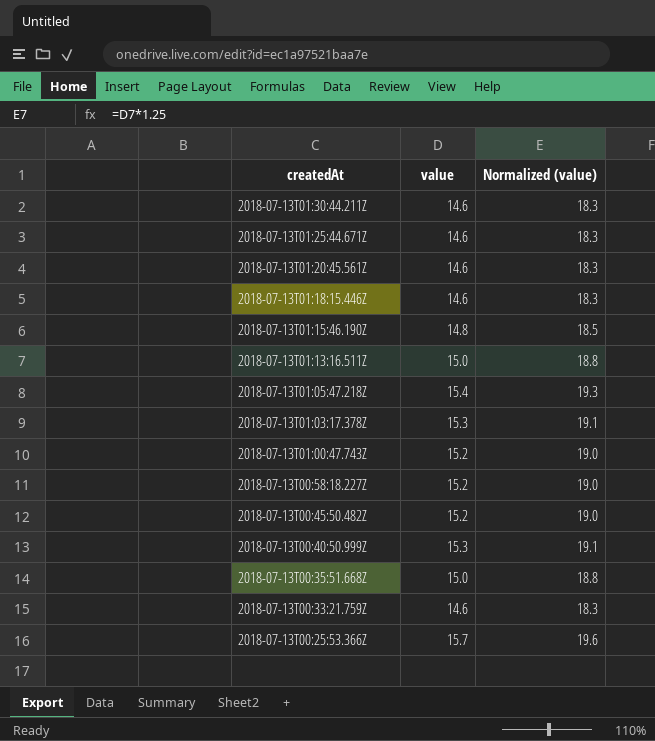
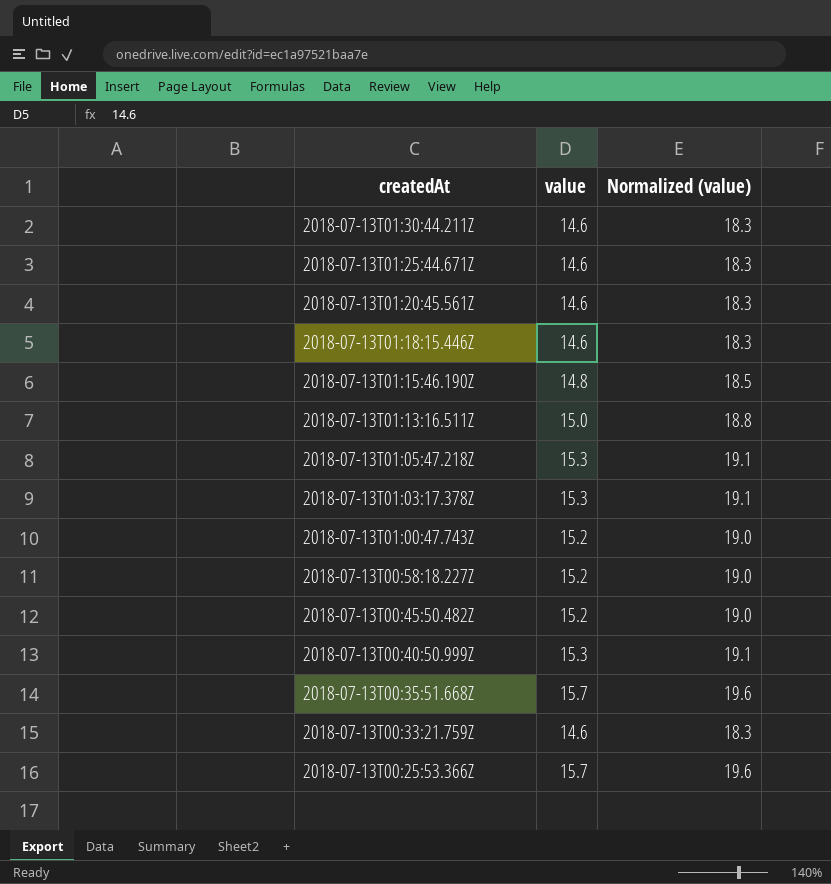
2018-07-13T01:05:47.218Z | value: 15.4 -> 15.3
2018-07-13T01:05:47.218Z | Normalized (value): 19.3 -> 19.1
2018-07-13T00:35:51.668Z | value: 15.0 -> 15.7
2018-07-13T00:35:51.668Z | Normalized (value): 18.8 -> 19.6

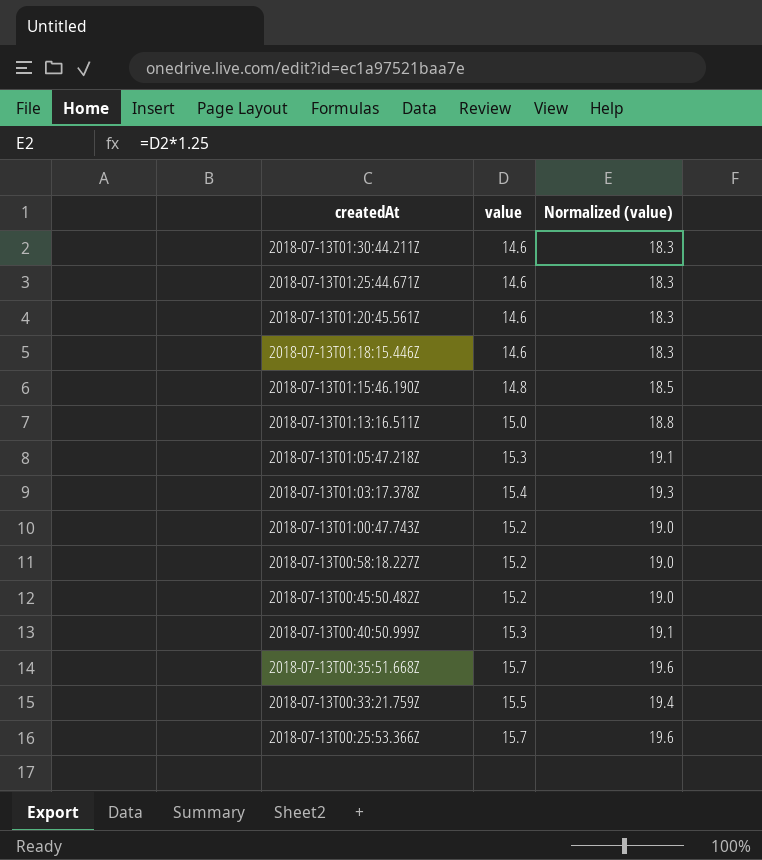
2018-07-13T01:03:17.378Z | value: 15.3 -> 15.4
2018-07-13T01:03:17.378Z | Normalized (value): 19.1 -> 19.3
2018-07-13T00:33:21.759Z | value: 14.6 -> 15.5
2018-07-13T00:33:21.759Z | Normalized (value): 18.3 -> 19.4

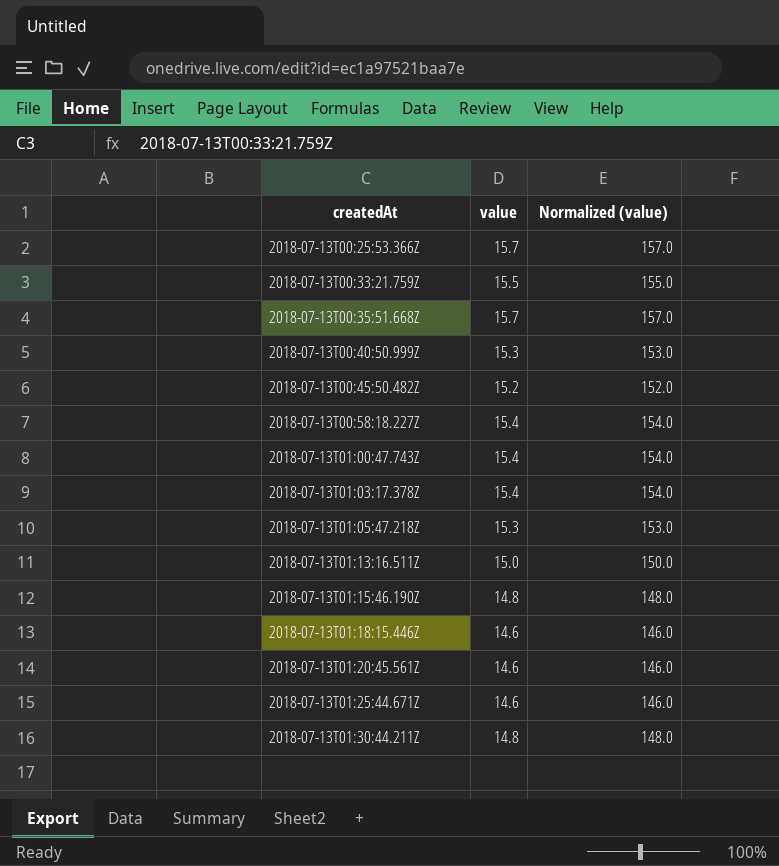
row order: createdAt descending -> createdAt ascending
column Normalized (value) | formula: [value] * 1.25 -> [value] * 10
2018-07-13T00:58:18.227Z | value: 15.2 -> 15.4
2018-07-13T01:00:47.743Z | value: 15.2 -> 15.4
2018-07-13T01:30:44.211Z | value: 14.6 -> 14.8

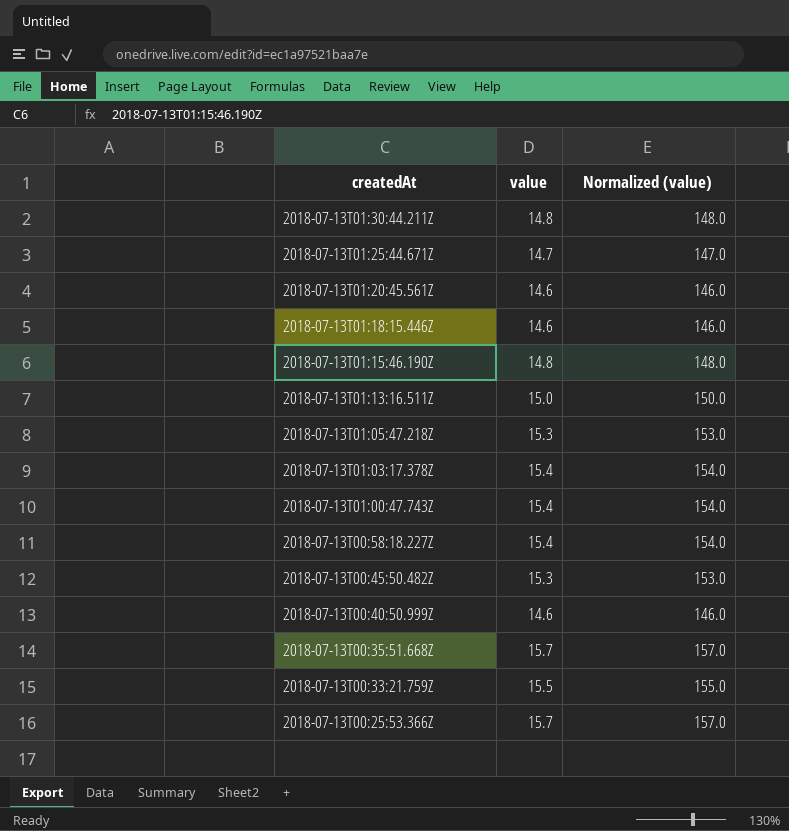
row order: createdAt ascending -> createdAt descending
2018-07-13T01:25:44.671Z | value: 14.6 -> 14.7
2018-07-13T01:25:44.671Z | Normalized (value): 146.0 -> 147.0
2018-07-13T00:45:50.482Z | value: 15.2 -> 15.3
2018-07-13T00:45:50.482Z | Normalized (value): 152.0 -> 153.0
2018-07-13T00:40:50.999Z | value: 15.3 -> 14.6
2018-07-13T00:40:50.999Z | Normalized (value): 153.0 -> 146.0

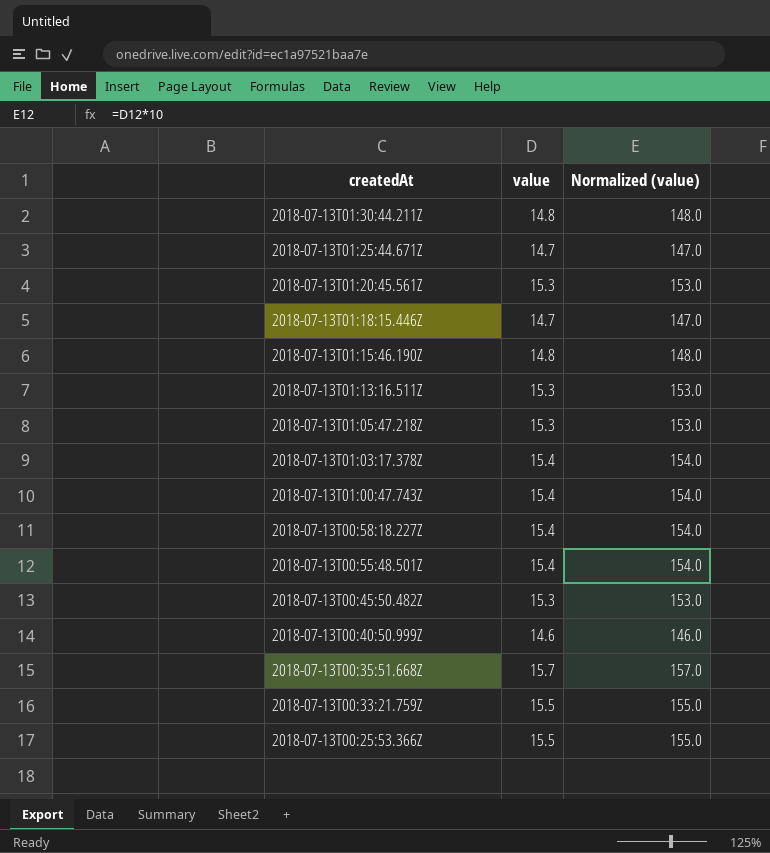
2018-07-13T01:20:45.561Z | value: 14.6 -> 15.3
2018-07-13T01:20:45.561Z | Normalized (value): 146.0 -> 153.0
2018-07-13T01:18:15.446Z | value: 14.6 -> 14.7
2018-07-13T01:18:15.446Z | Normalized (value): 146.0 -> 147.0
2018-07-13T01:13:16.511Z | value: 15.0 -> 15.3
2018-07-13T01:13:16.511Z | Normalized (value): 150.0 -> 153.0
row 2018-07-13T00:55:48.501Z: none -> 15.4 | 154.0
2018-07-13T00:25:53.366Z | value: 15.7 -> 15.5
2018-07-13T00:25:53.366Z | Normalized (value): 157.0 -> 155.0

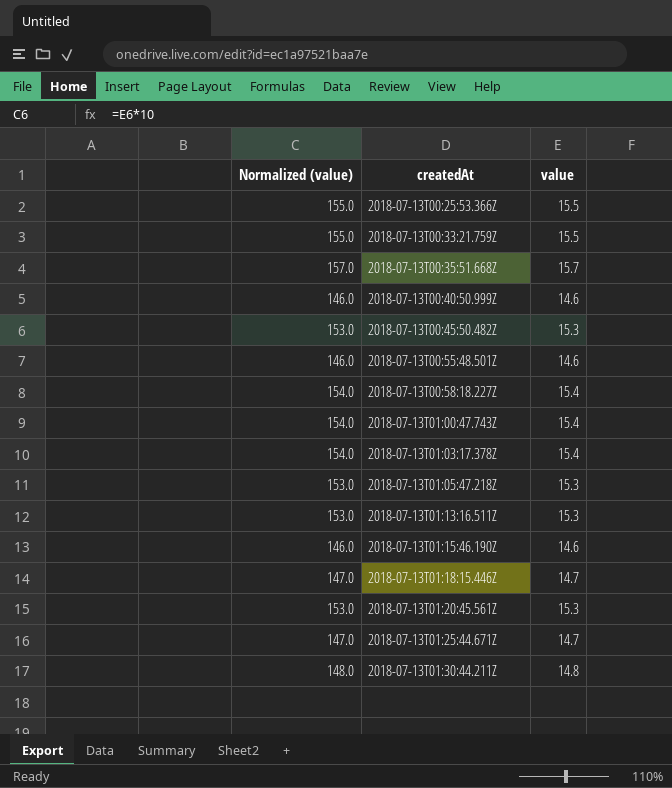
row order: createdAt descending -> createdAt ascending
column Normalized (value) | position: 3 -> 1
2018-07-13T00:55:48.501Z | Normalized (value): 154.0 -> 146.0
2018-07-13T00:55:48.501Z | value: 15.4 -> 14.6
2018-07-13T01:15:46.190Z | Normalized (value): 148.0 -> 146.0
2018-07-13T01:15:46.190Z | value: 14.8 -> 14.6

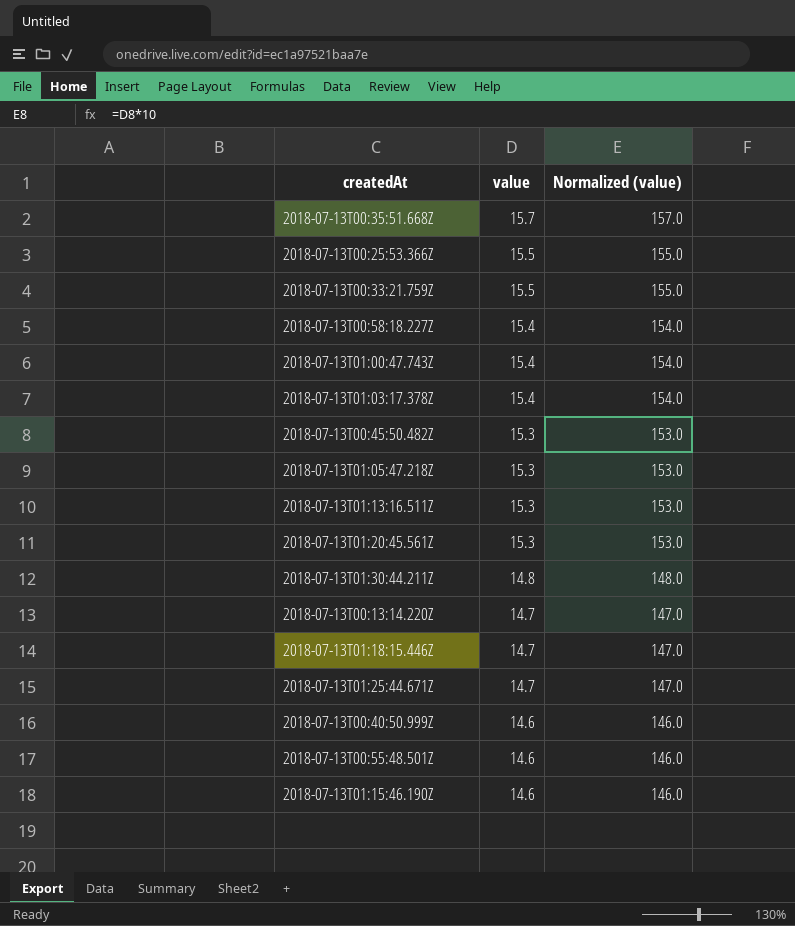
row order: createdAt ascending -> value descending
column Normalized (value) | position: 1 -> 3
row 2018-07-13T00:13:14.220Z: none -> 14.7 | 147.0

